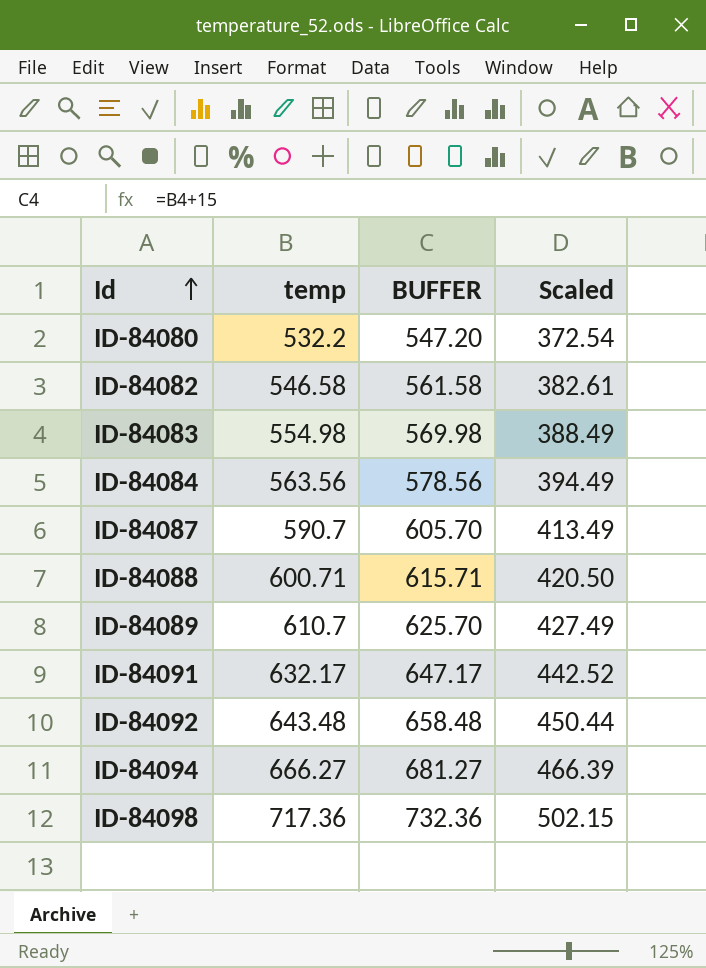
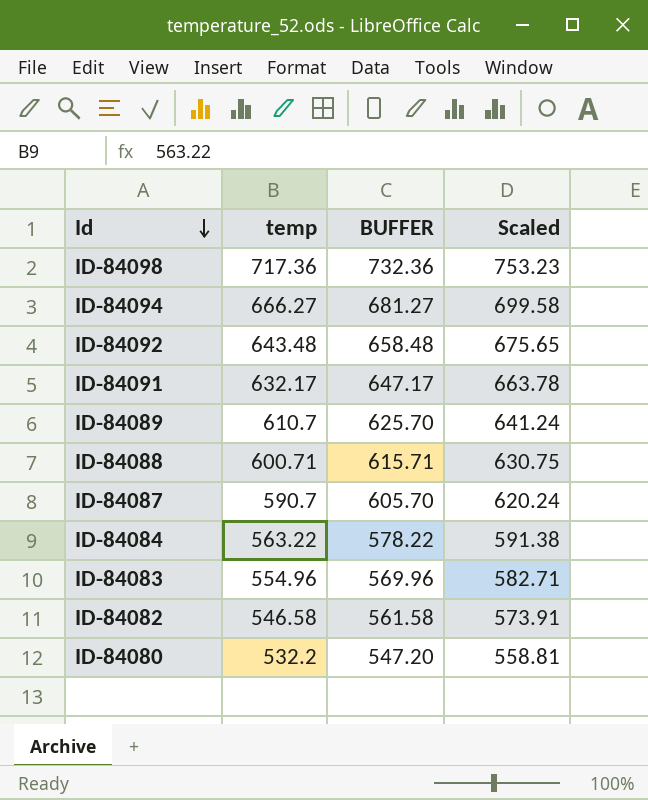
row order: Id ascending -> Id descending
column Scaled | formula: [temp] * 0.7 -> [temp] * 1.05
ID-84084 | temp: 563.56 -> 563.22
ID-84084 | BUFFER: 578.56 -> 578.22
ID-84083 | temp: 554.98 -> 554.96
ID-84083 | BUFFER: 569.98 -> 569.96

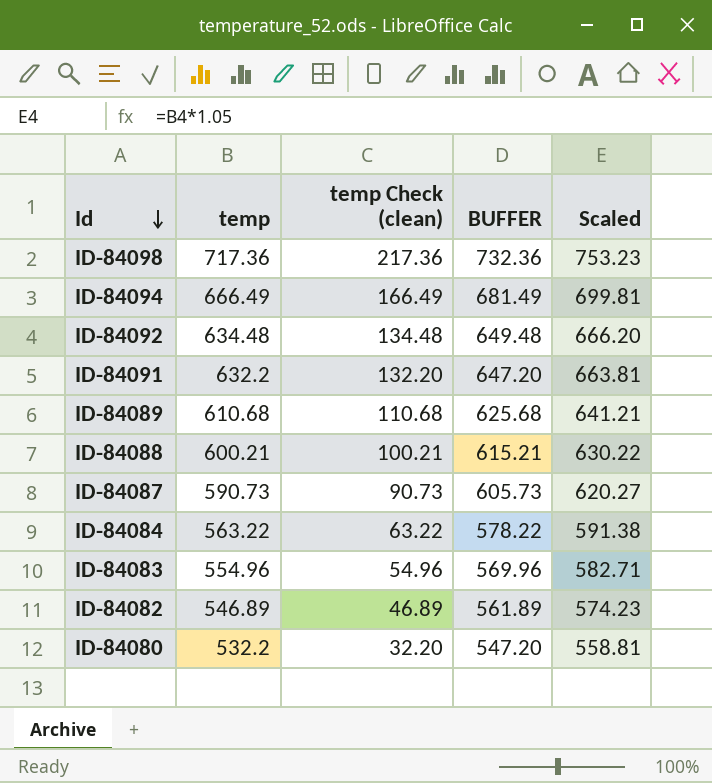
column temp Check (clean) | formula: none -> [temp] - 500
ID-84094 | temp: 666.27 -> 666.49
ID-84094 | BUFFER: 681.27 -> 681.49
ID-84094 | Scaled: 699.58 -> 699.81
ID-84092 | temp: 643.48 -> 634.48
ID-84092 | BUFFER: 658.48 -> 649.48
ID-84092 | Scaled: 675.65 -> 666.20
ID-84091 | temp: 632.17 -> 632.2
ID-84091 | BUFFER: 647.17 -> 647.20
ID-84091 | Scaled: 663.78 -> 663.81
ID-84089 | temp: 610.7 -> 610.68
ID-84089 | BUFFER: 625.70 -> 625.68
ID-84089 | Scaled: 641.24 -> 641.21
ID-84088 | temp: 600.71 -> 600.21
ID-84088 | BUFFER: 615.71 -> 615.21
ID-84088 | Scaled: 630.75 -> 630.22
ID-84087 | temp: 590.7 -> 590.73
ID-84087 | BUFFER: 605.70 -> 605.73
ID-84087 | Scaled: 620.24 -> 620.27
ID-84082 | temp: 546.58 -> 546.89
ID-84082 | BUFFER: 561.58 -> 561.89
ID-84082 | Scaled: 573.91 -> 574.23

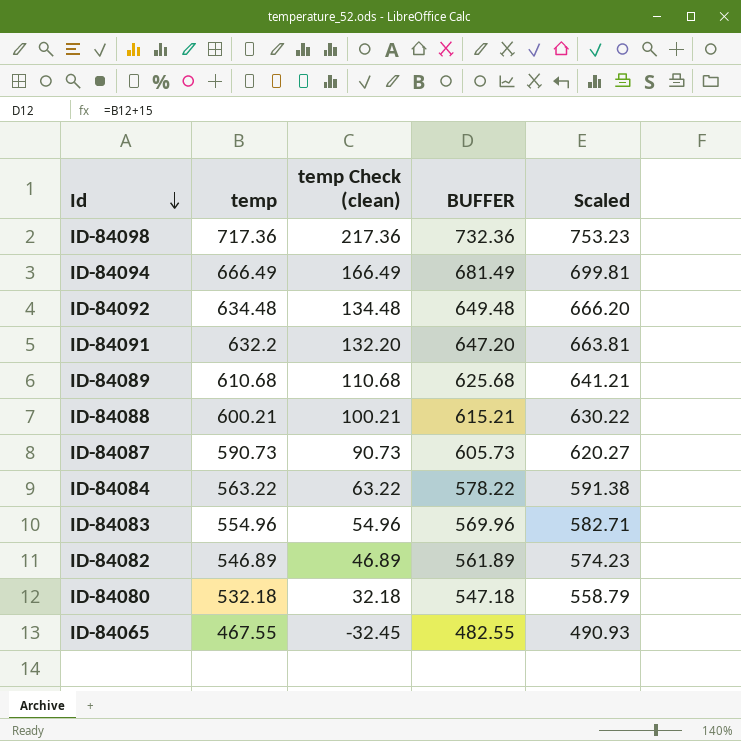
ID-84080 | temp: 532.2 -> 532.18
ID-84080 | temp Check (clean): 32.20 -> 32.18
ID-84080 | BUFFER: 547.20 -> 547.18
ID-84080 | Scaled: 558.81 -> 558.79
row ID-84065: none -> 467.55 | -32.45 | 482.55 | 490.93

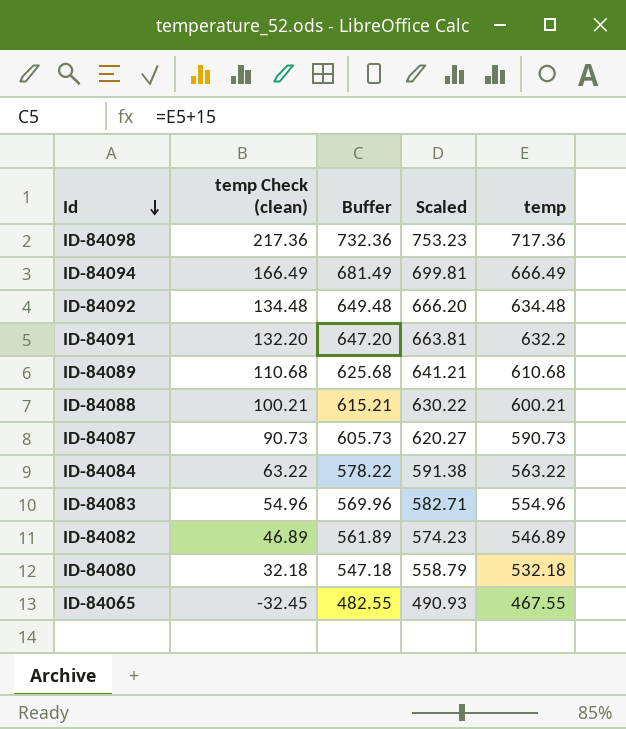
column name: BUFFER -> Buffer
column temp | position: 2 -> 5

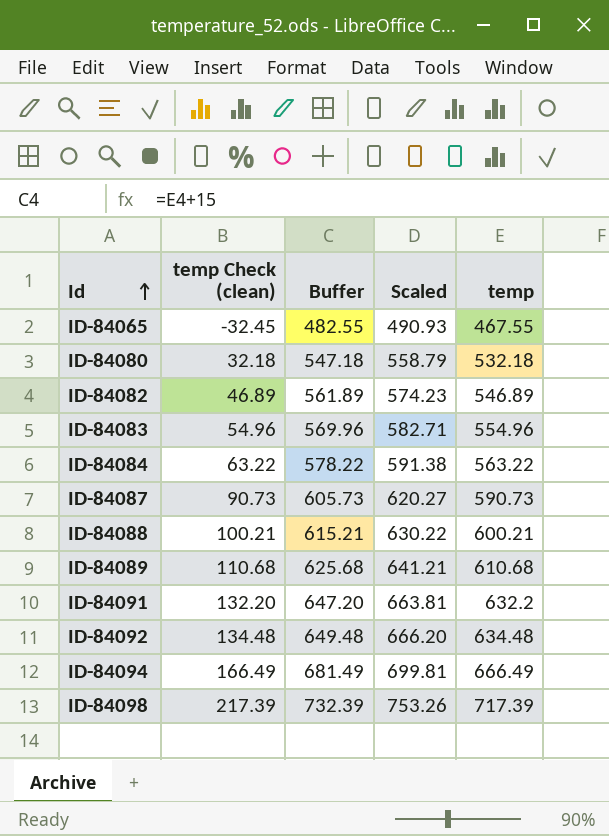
row order: Id descending -> Id ascending
ID-84098 | temp Check (clean): 217.36 -> 217.39
ID-84098 | Buffer: 732.36 -> 732.39
ID-84098 | Scaled: 753.23 -> 753.26
ID-84098 | temp: 717.36 -> 717.39

